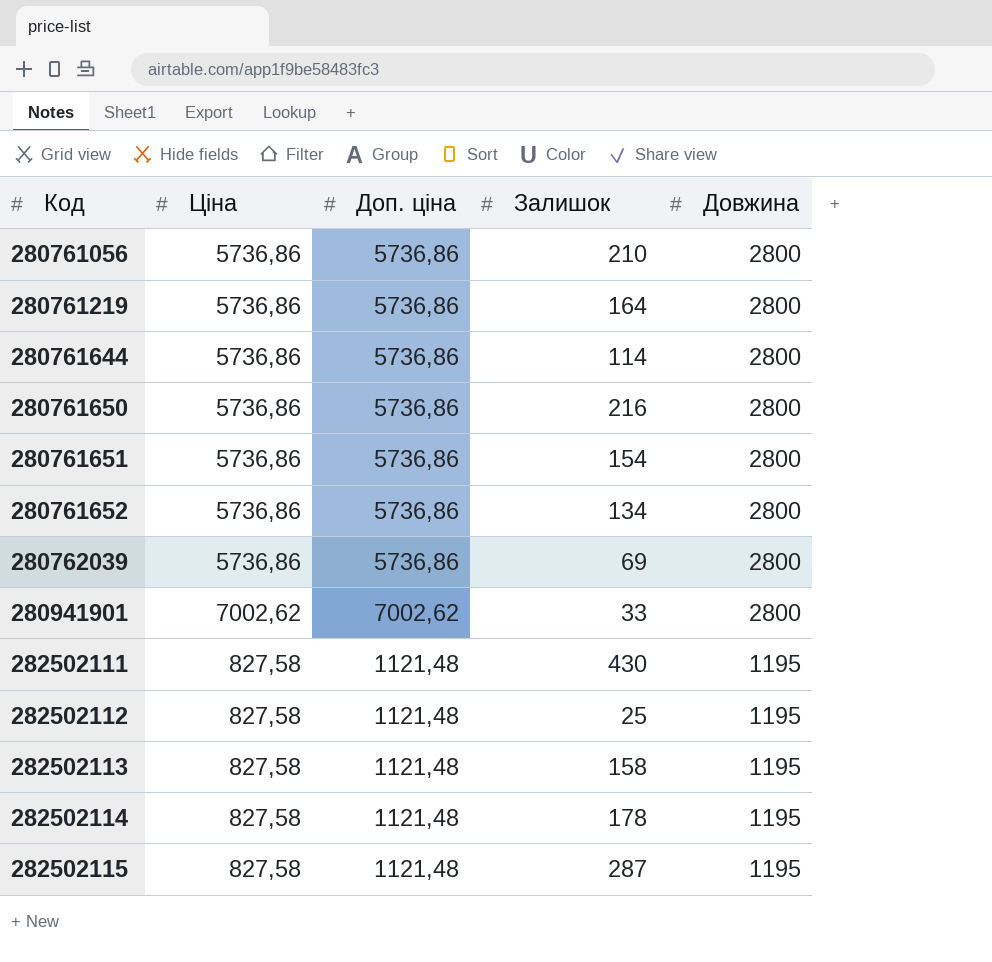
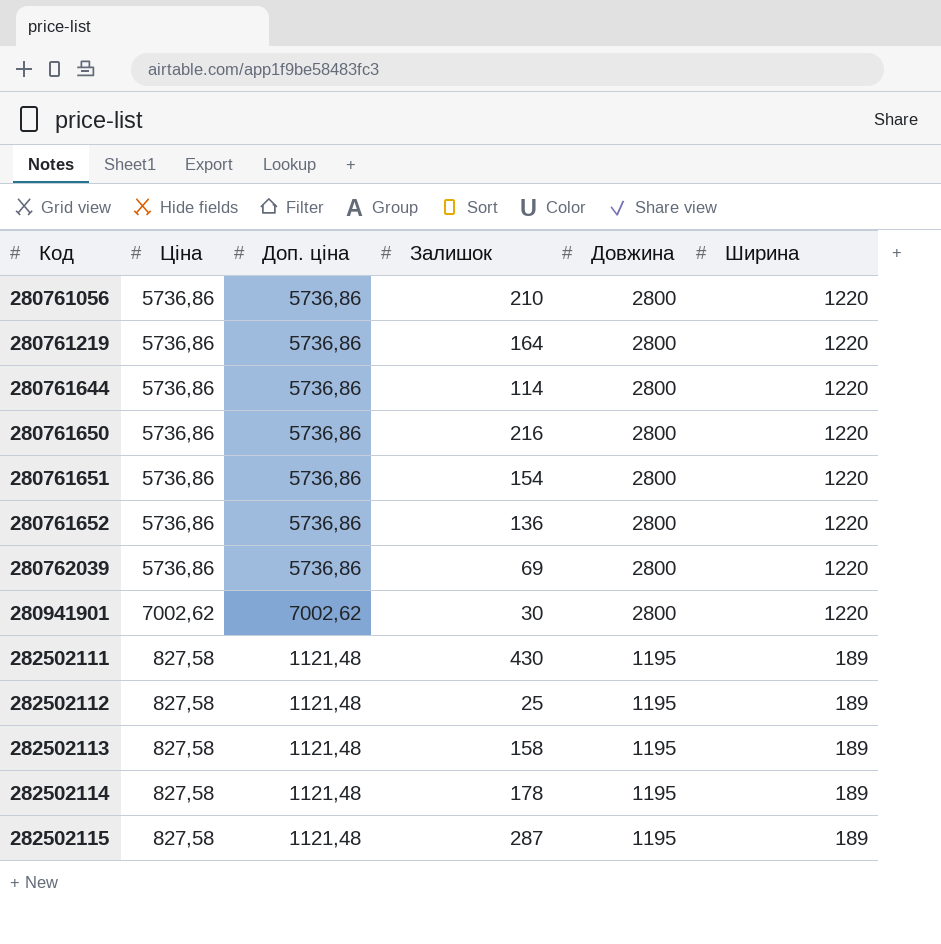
column Ширина | position: none -> 6
280761652 | Залишок: 134 -> 136
280941901 | Залишок: 33 -> 30

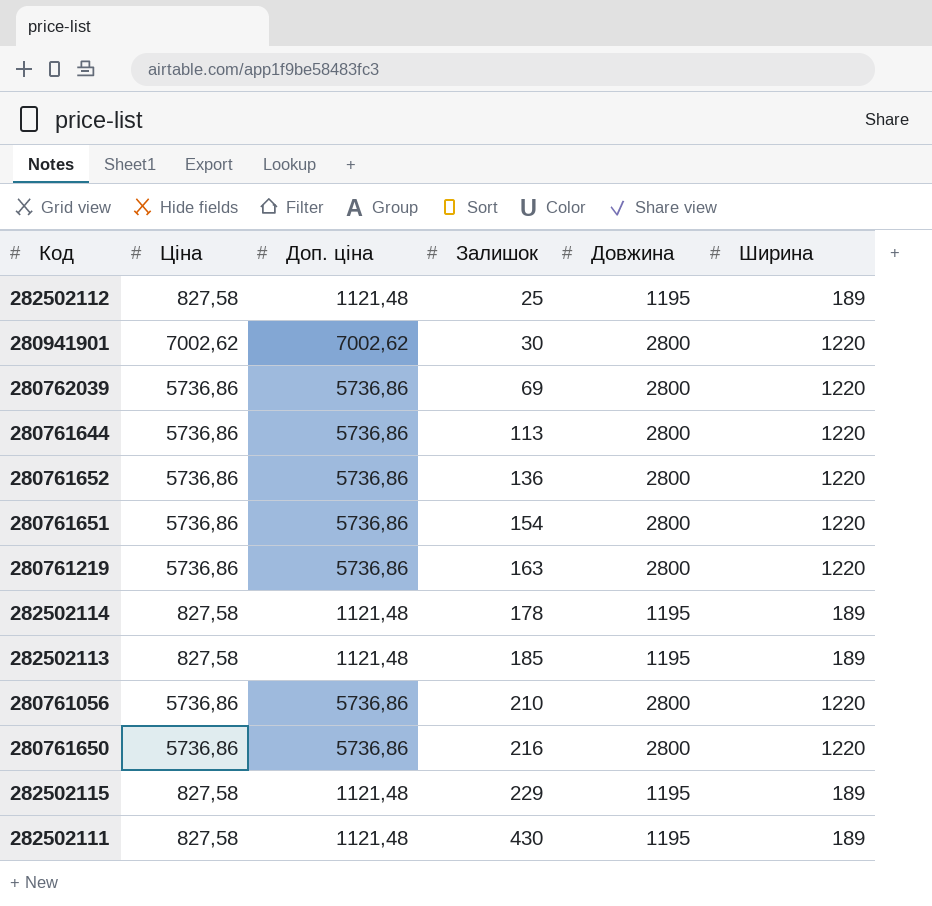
row order: Код ascending -> Залишок ascending
280761644 | Залишок: 114 -> 113
280761219 | Залишок: 164 -> 163
282502113 | Залишок: 158 -> 185
282502115 | Залишок: 287 -> 229

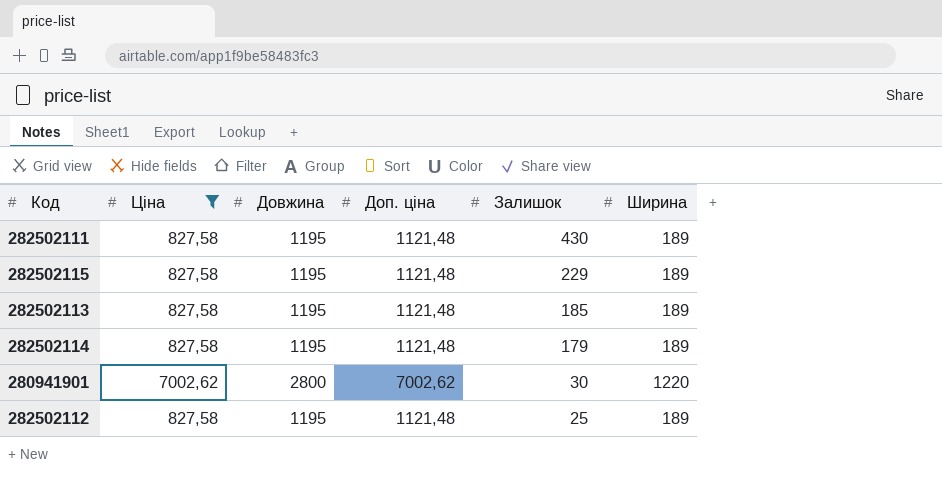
filter: none -> Ціна != 5736,86
row order: Залишок ascending -> Залишок descending
column Довжина | position: 5 -> 3
282502114 | Залишок: 178 -> 179

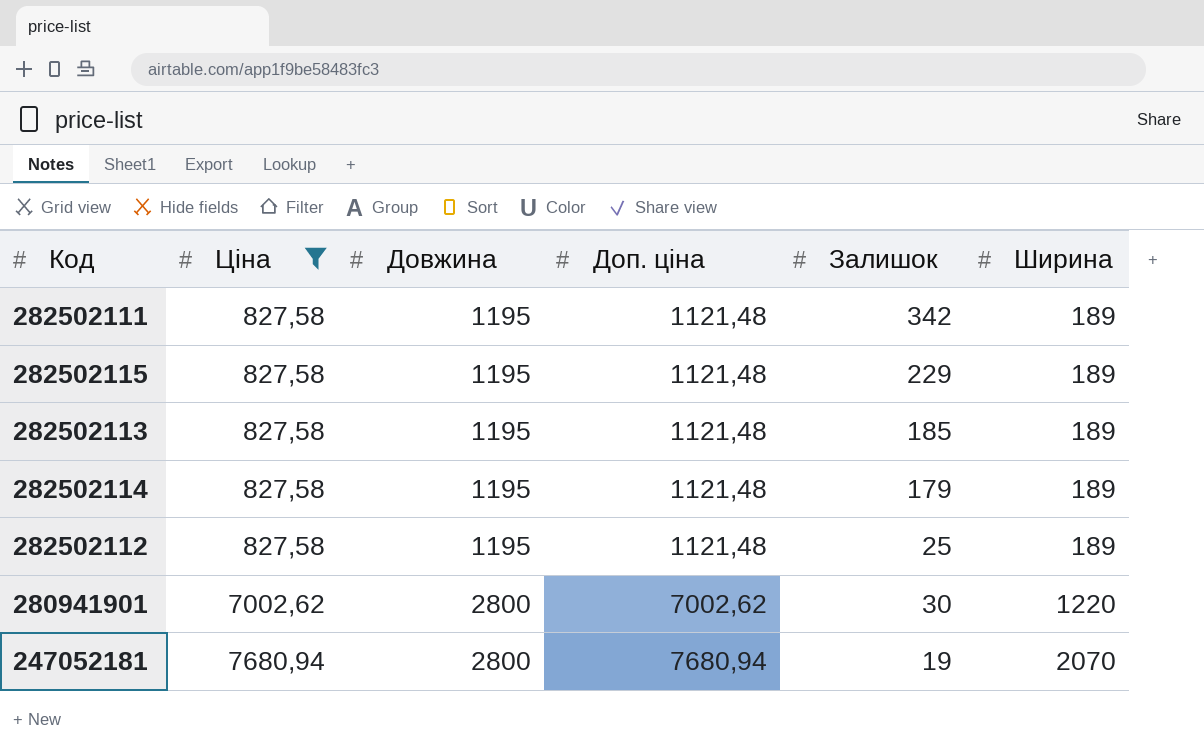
row order: Залишок descending -> Ціна ascending
282502111 | Залишок: 430 -> 342
row 247052181: none -> 7680,94 | 2800 | 7680,94 | 19 | 2070

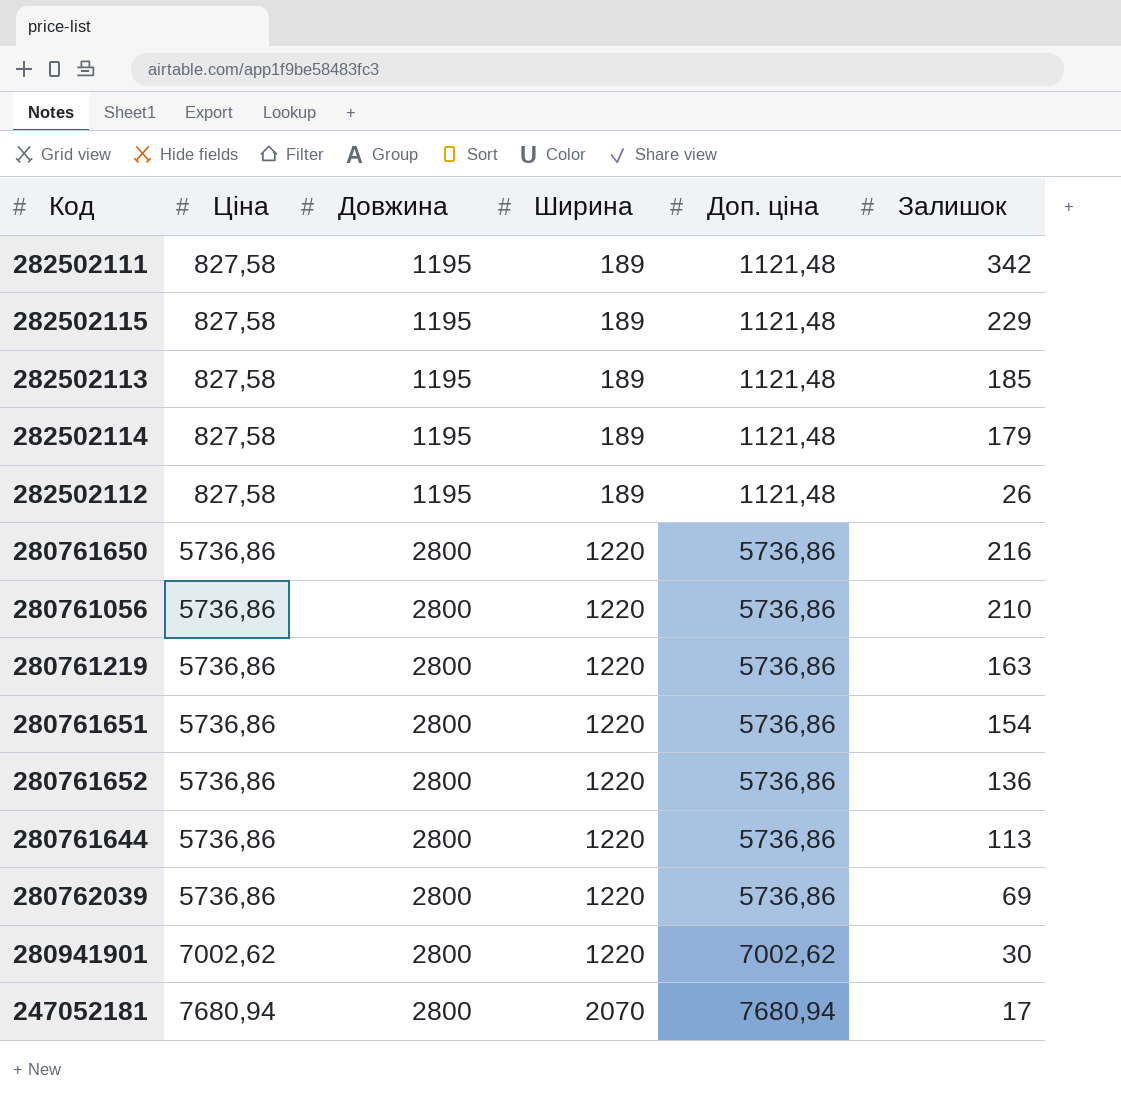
filter: Ціна != 5736,86 -> none
column Ширина | position: 6 -> 4
282502112 | Залишок: 25 -> 26
247052181 | Залишок: 19 -> 17

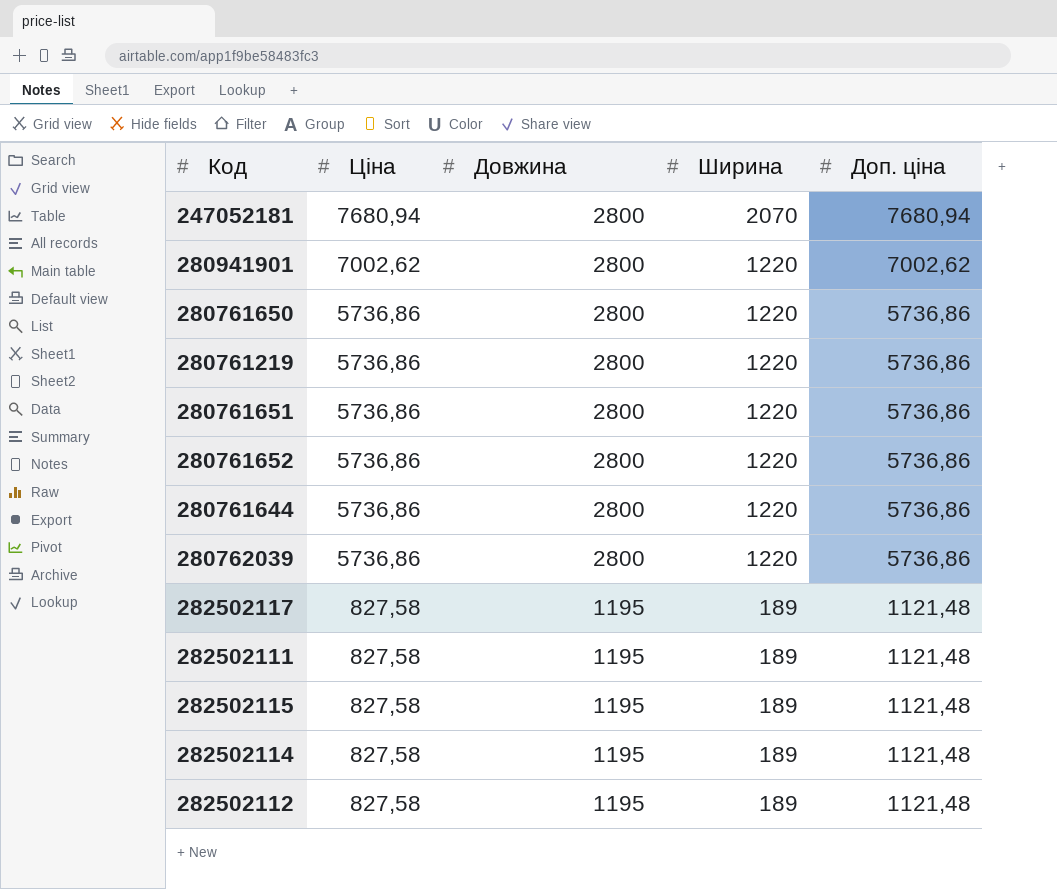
row order: Ціна ascending -> Ціна descending
column Залишок | position: 6 -> none
row 282502113: 827,58 | 1195 | 189 | 1121,48 | 185 -> none
row 280761056: 5736,86 | 2800 | 1220 | 5736,86 | 210 -> none
row 282502117: none -> 827,58 | 1195 | 189 | 1121,48

